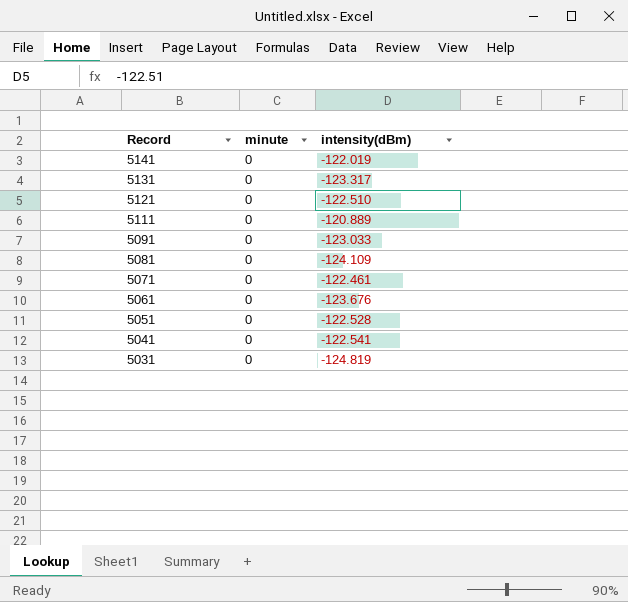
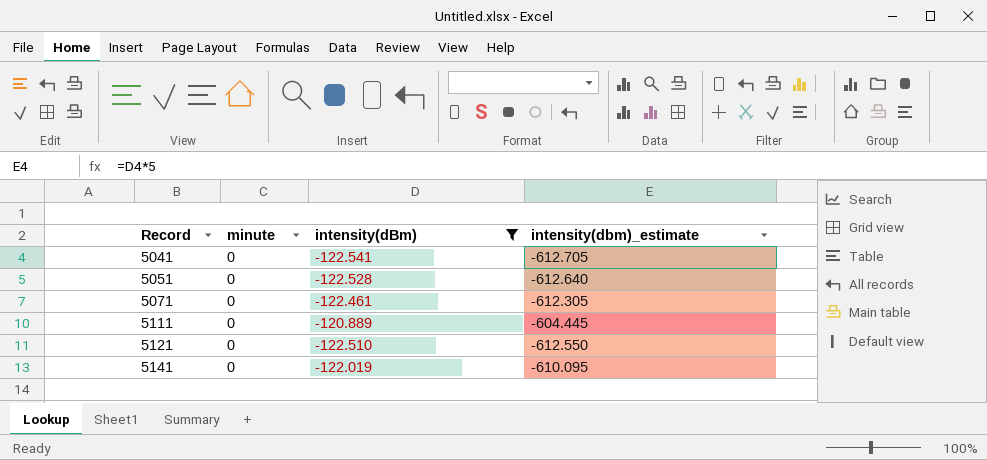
filter: none -> intensity(dBm) >= -122.541
row order: Record descending -> Record ascending
column intensity(dbm)_estimate | formula: none -> [intensity(dBm)] * 5

